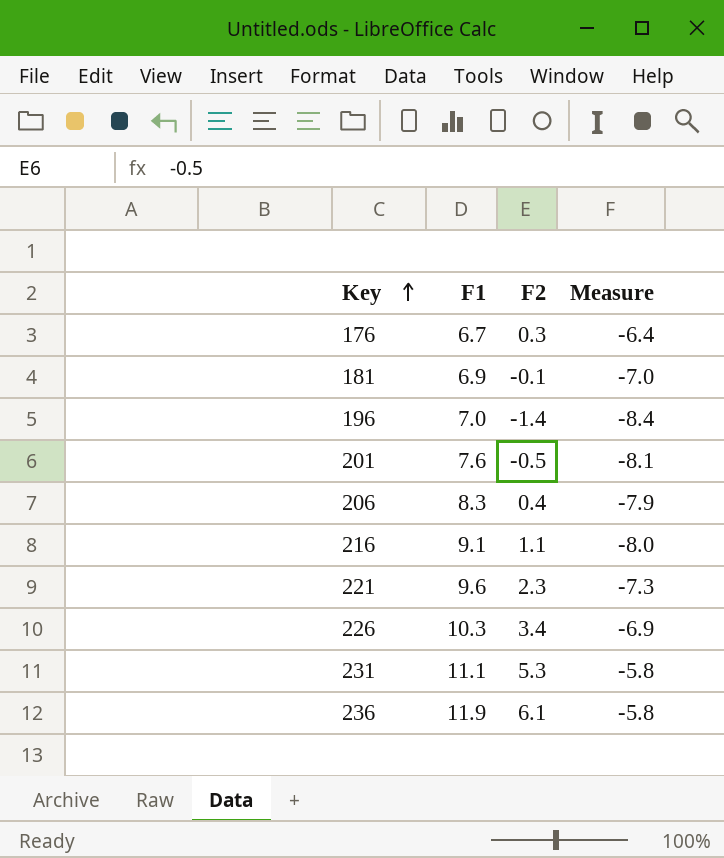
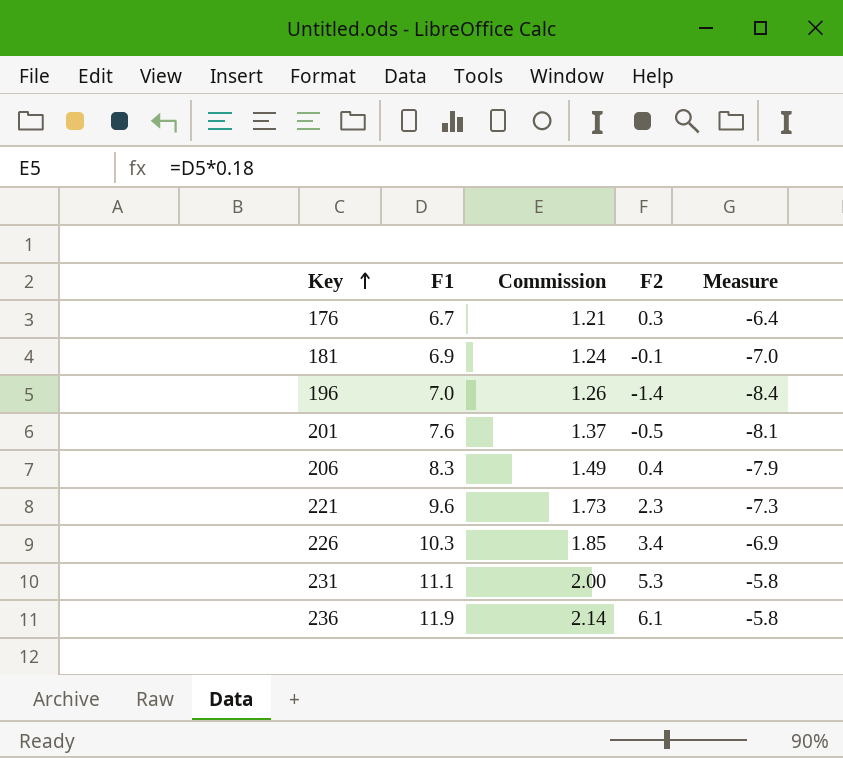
column Commission | formula: none -> [F1] * 0.18
row 216: 9.1 | 1.1 | -8.0 -> none

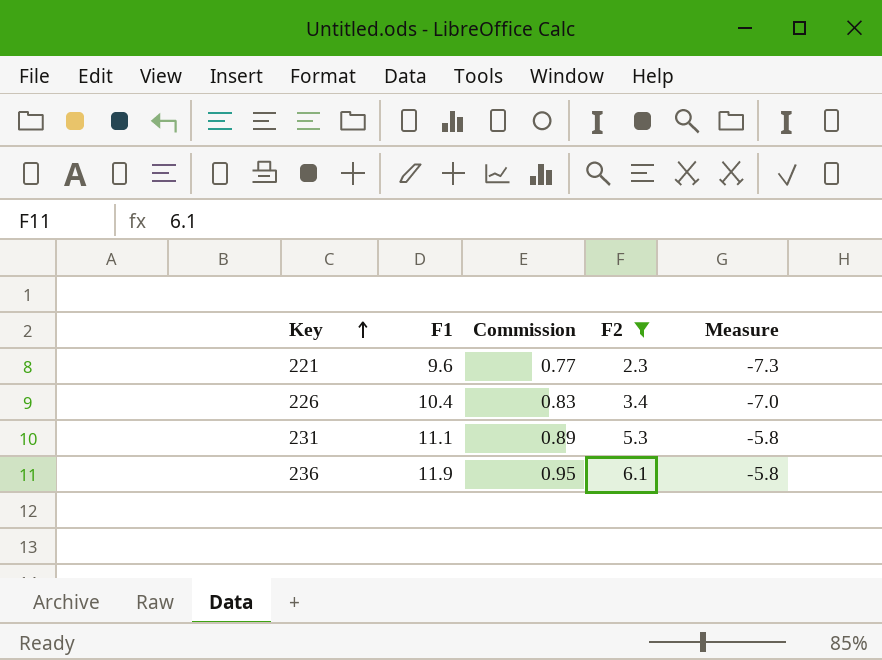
filter: none -> F2 >= 2.3
column Commission | formula: [F1] * 0.18 -> [F1] * 0.08
226 | F1: 10.3 -> 10.4
226 | Measure: -6.9 -> -7.0

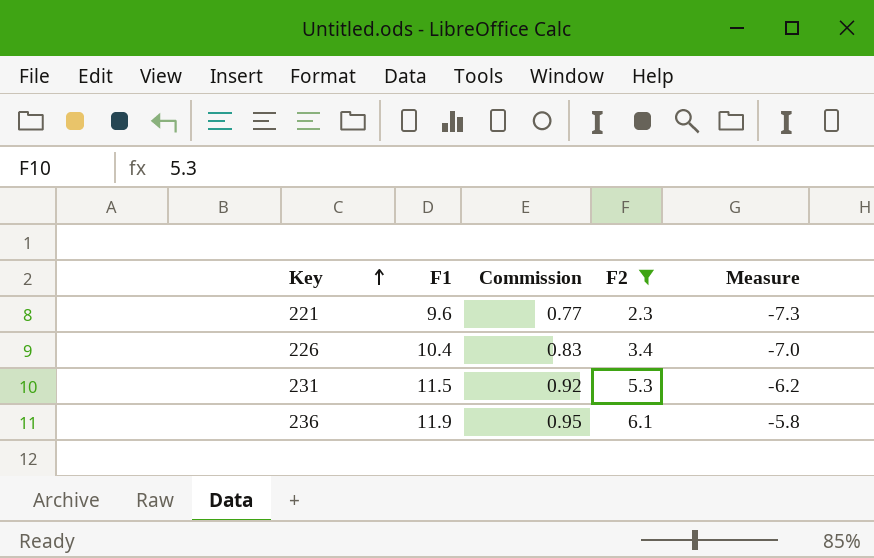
231 | F1: 11.1 -> 11.5
231 | Commission: 0.89 -> 0.92
231 | Measure: -5.8 -> -6.2

